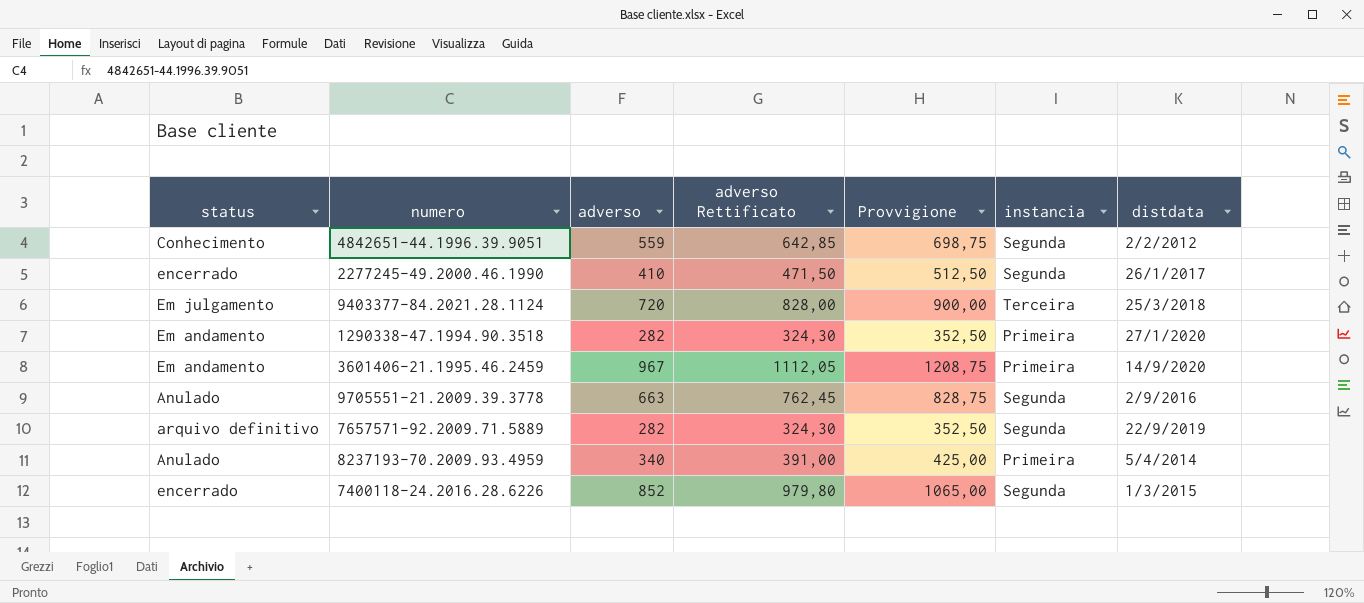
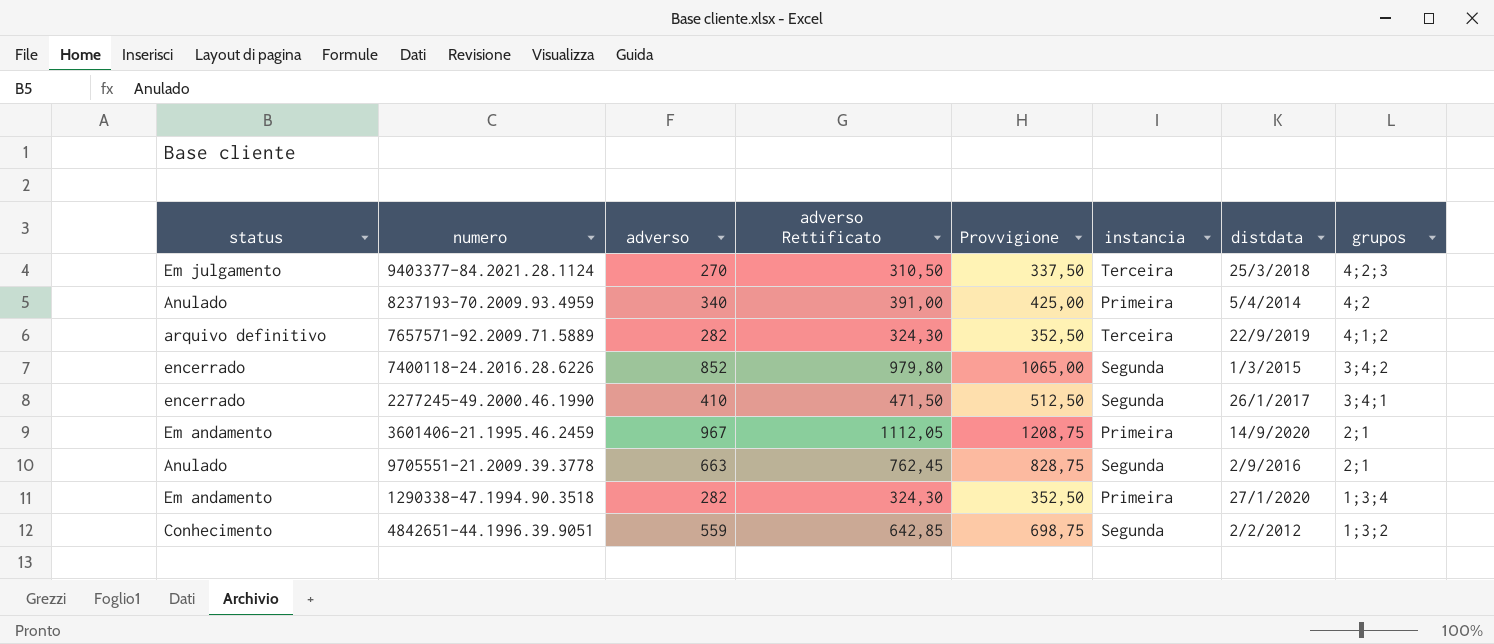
row order: none -> grupos descending
column grupos | position: none -> 8
9403377-84.2021.28.1124 | adverso: 720 -> 270
9403377-84.2021.28.1124 | adverso Rettificato: 828,00 -> 310,50
9403377-84.2021.28.1124 | Provvigione: 900,00 -> 337,50
7657571-92.2009.71.5889 | instancia: Segunda -> Terceira

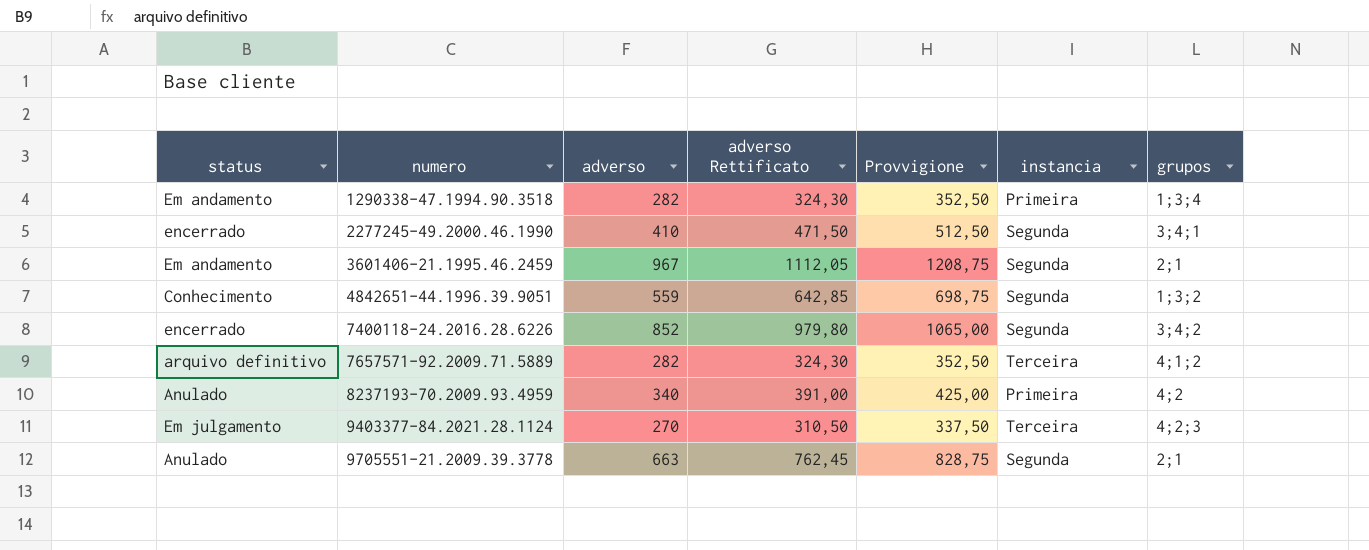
row order: grupos descending -> numero ascending
column distdata | position: 7 -> none
3601406-21.1995.46.2459 | instancia: Primeira -> Segunda

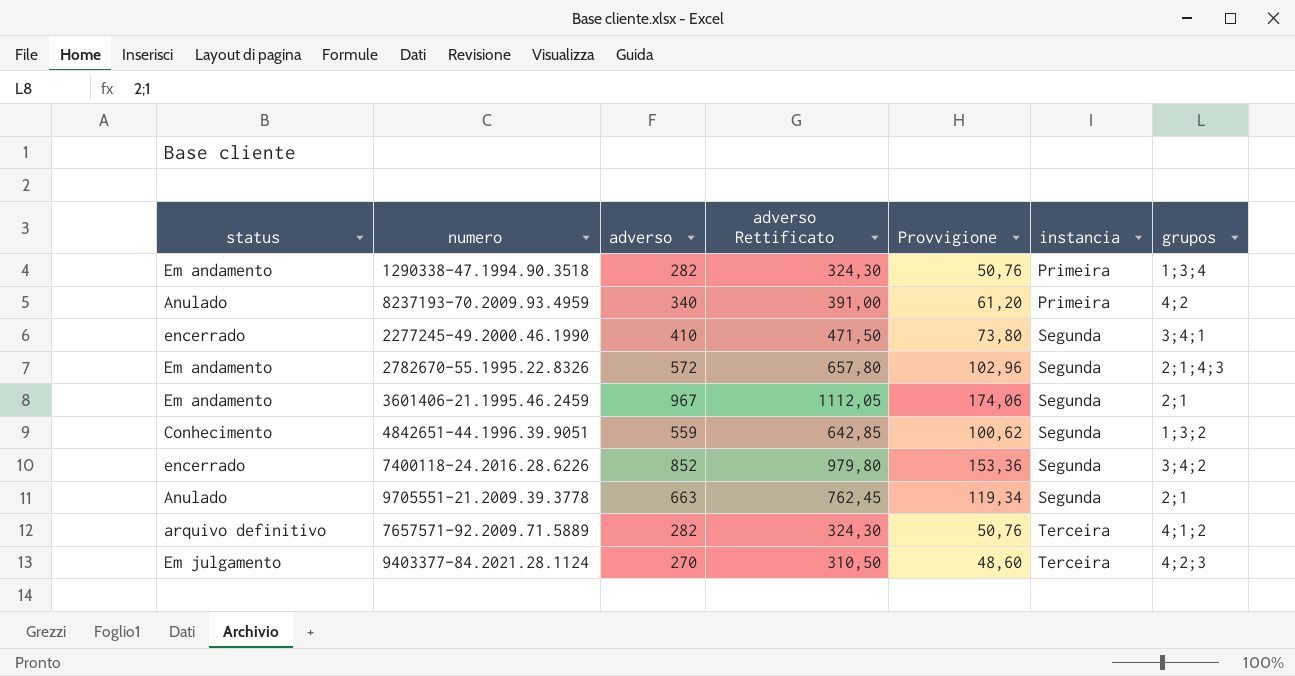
row order: numero ascending -> instancia ascending
column Provvigione | formula: [adverso] * 1,25 -> [adverso] * 0,18
row 2782670-55.1995.22.8326: none -> Em andamento | 572 | 657,80 | 102,96 | Segunda | 2;1;4;3

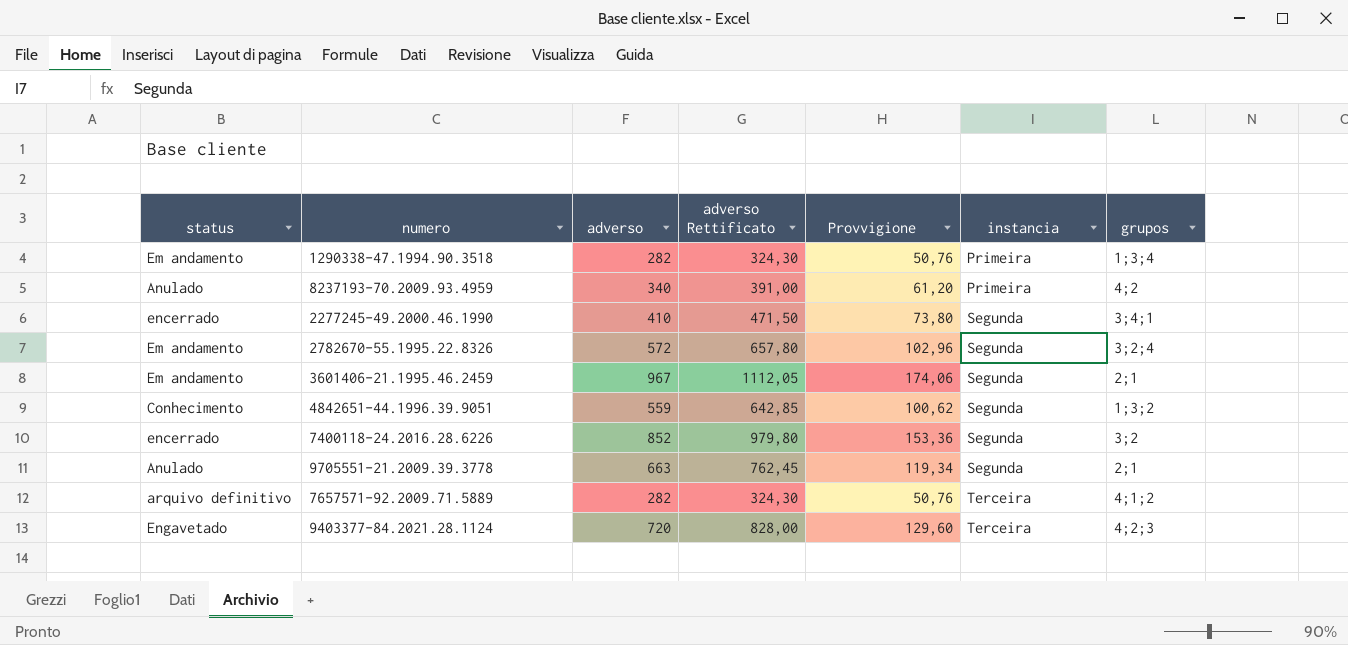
2782670-55.1995.22.8326 | grupos: 2;1;4;3 -> 3;2;4
7400118-24.2016.28.6226 | grupos: 3;4;2 -> 3;2
9403377-84.2021.28.1124 | status: Em julgamento -> Engavetado
9403377-84.2021.28.1124 | adverso: 270 -> 720
9403377-84.2021.28.1124 | adverso Rettificato: 310,50 -> 828,00
9403377-84.2021.28.1124 | Provvigione: 48,60 -> 129,60

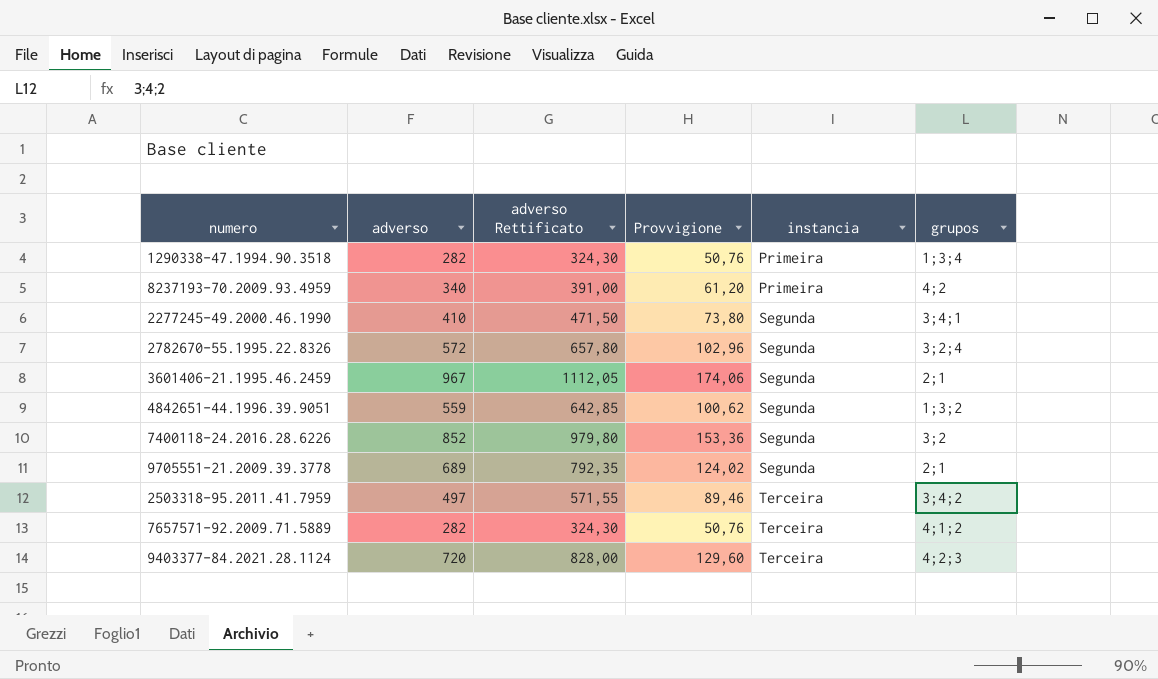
column status | position: 1 -> none
9705551-21.2009.39.3778 | adverso: 663 -> 689
9705551-21.2009.39.3778 | adverso Rettificato: 762,45 -> 792,35
9705551-21.2009.39.3778 | Provvigione: 119,34 -> 124,02
row 2503318-95.2011.41.7959: none -> 497 | 571,55 | 89,46 | Terceira | 3;4;2

